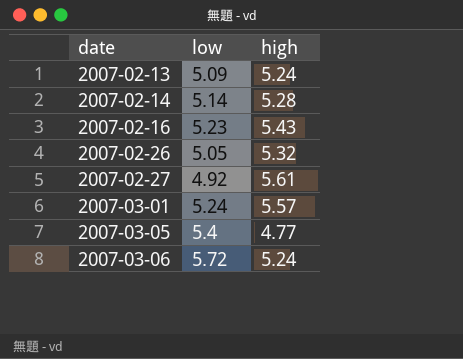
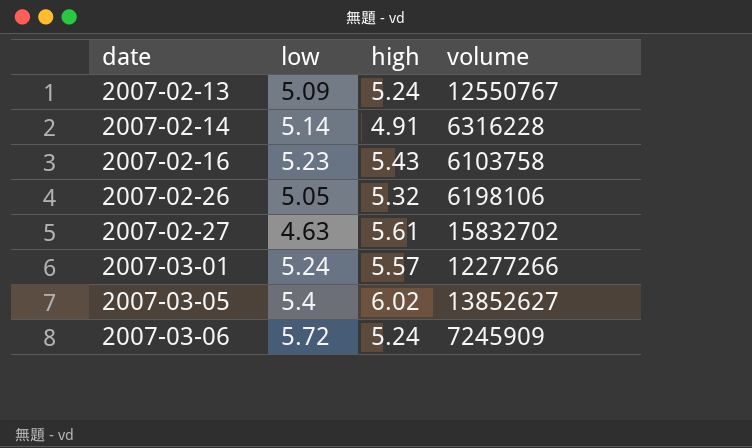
column volume | position: none -> 4
2007-02-14 | high: 5.28 -> 4.91
2007-02-27 | low: 4.92 -> 4.63
2007-03-05 | high: 4.77 -> 6.02

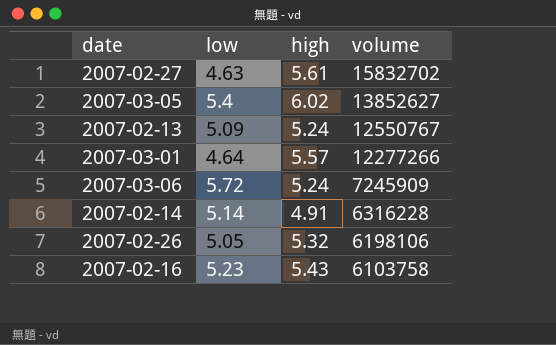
row order: date ascending -> volume descending
2007-03-01 | low: 5.24 -> 4.64

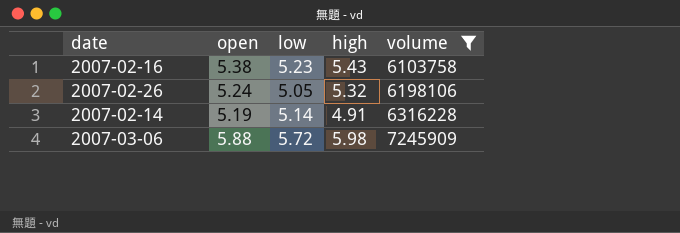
filter: none -> volume <= 7245909
row order: volume descending -> volume ascending
column open | position: none -> 2
2007-03-06 | high: 5.24 -> 5.98

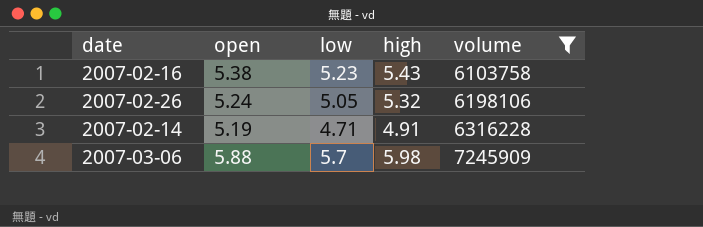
2007-02-14 | low: 5.14 -> 4.71
2007-03-06 | low: 5.72 -> 5.7

